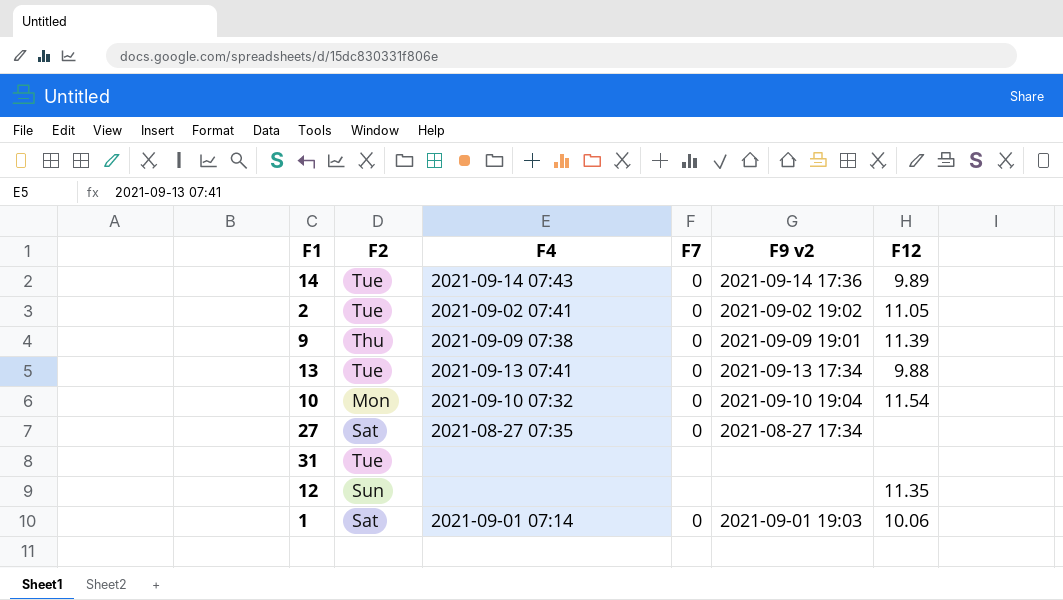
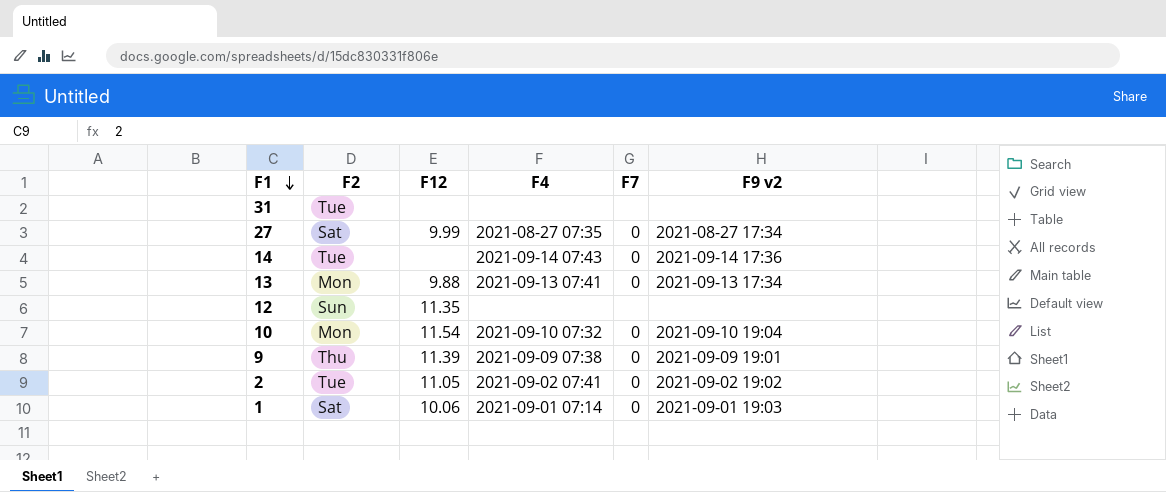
row order: none -> F1 descending
column F12 | position: 6 -> 3
27 | F12: none -> 9.99
14 | F12: 9.89 -> none
13 | F2: Tue -> Mon

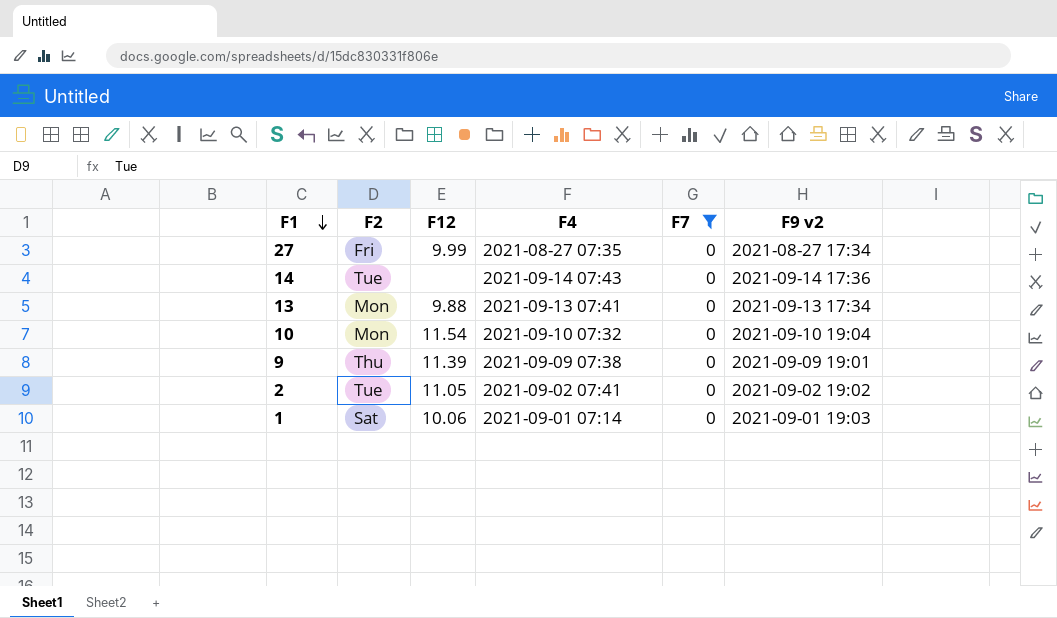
filter: none -> F7 = 0
27 | F2: Sat -> Fri

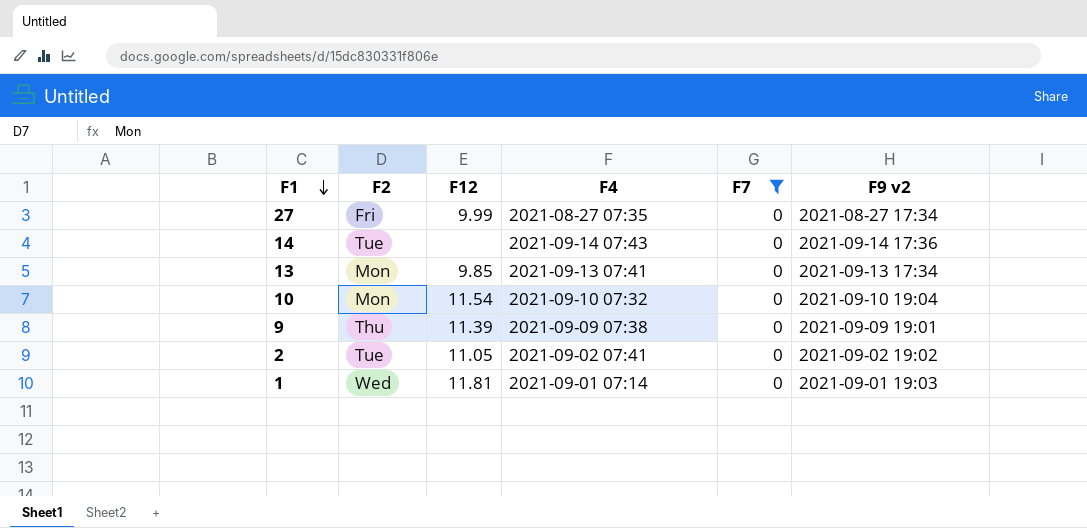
13 | F12: 9.88 -> 9.85
1 | F2: Sat -> Wed
1 | F12: 10.06 -> 11.81

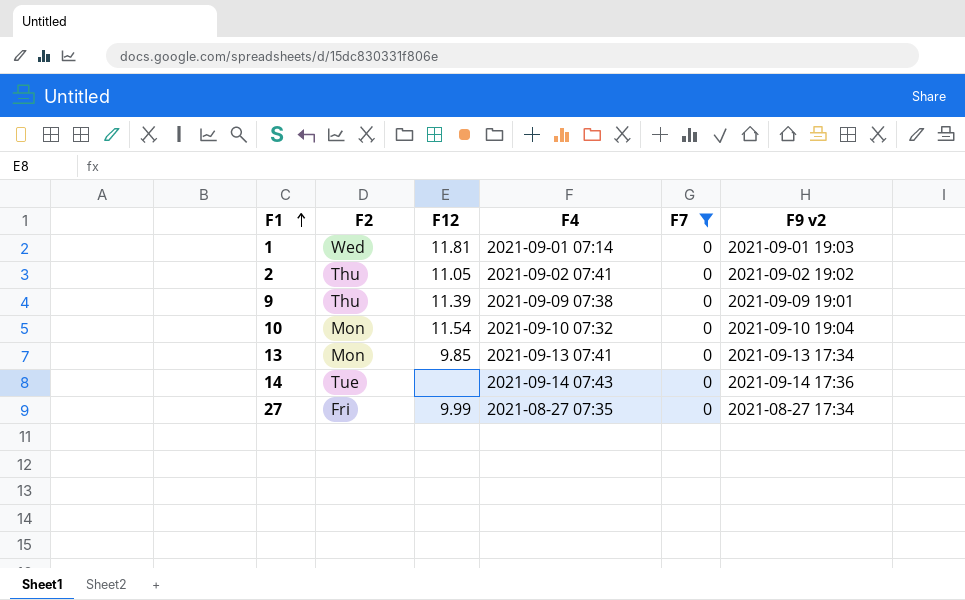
row order: F1 descending -> F1 ascending
2 | F2: Tue -> Thu

